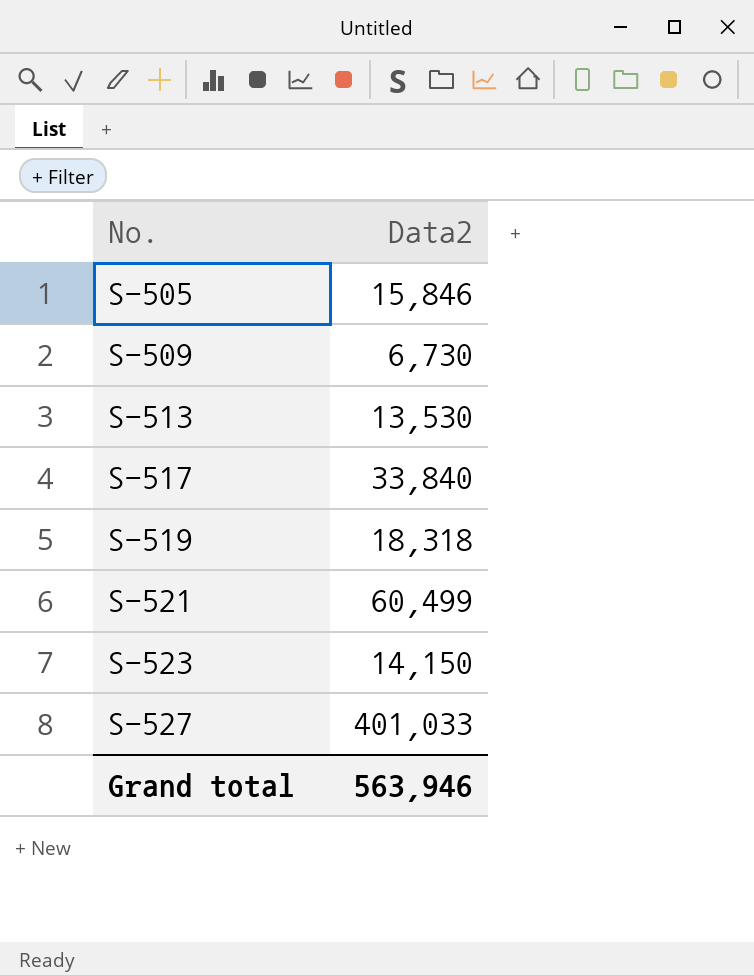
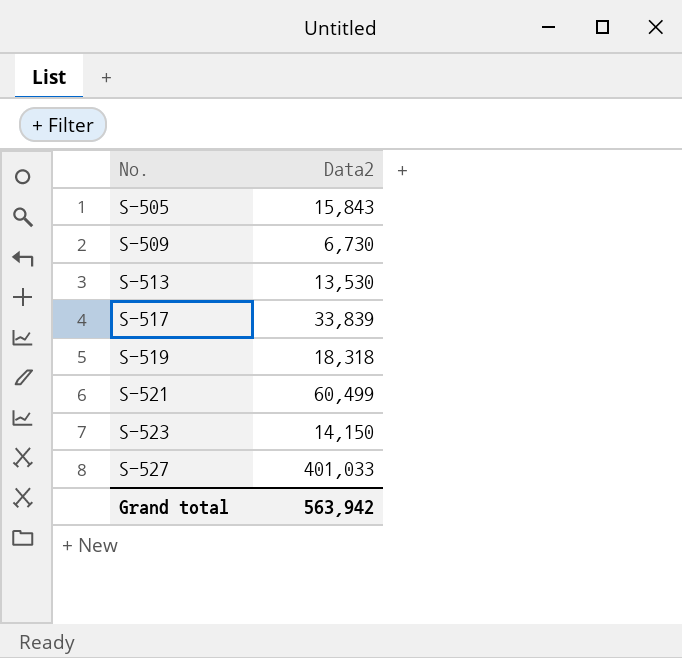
S-505 | Data2: 15,846 -> 15,843
S-517 | Data2: 33,840 -> 33,839
Grand total | Data2: 563,946 -> 563,942

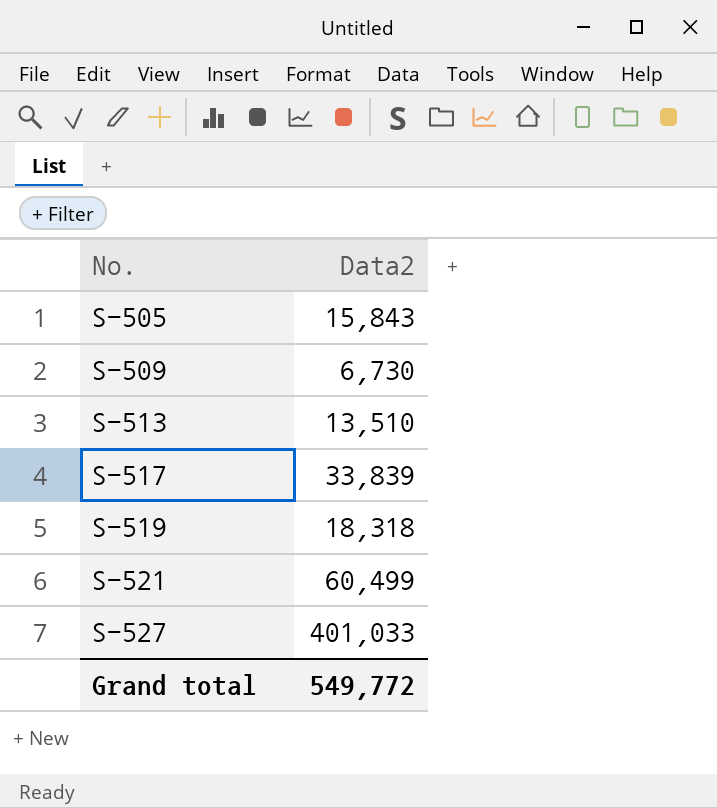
row S-523: 14,150 -> none
S-513 | Data2: 13,530 -> 13,510
Grand total | Data2: 563,942 -> 549,772

